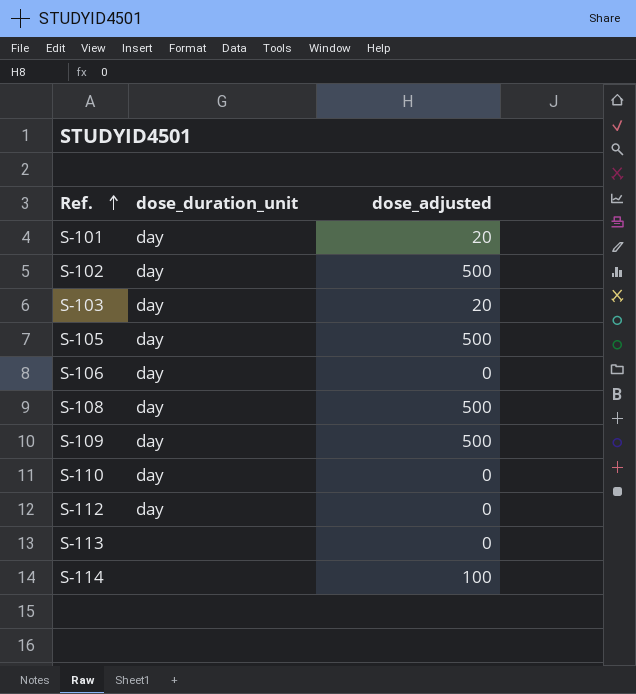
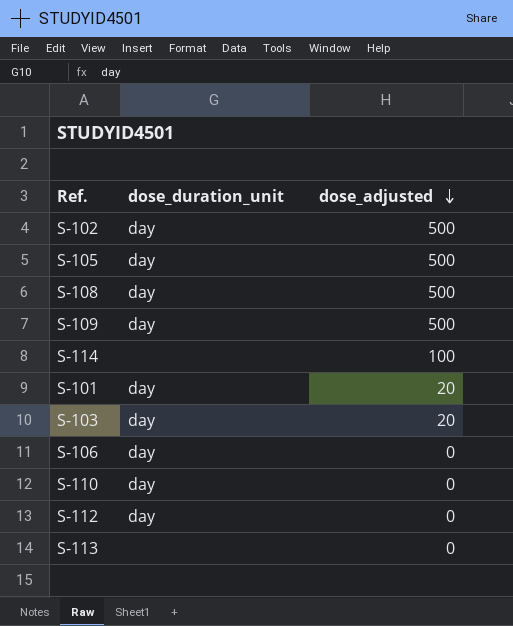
row order: Ref. ascending -> dose_adjusted descending

